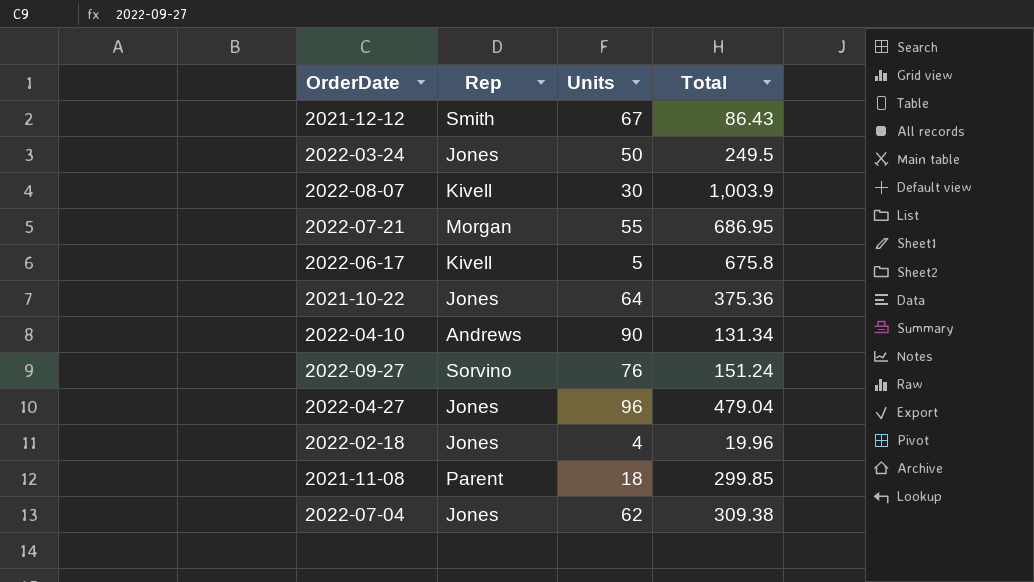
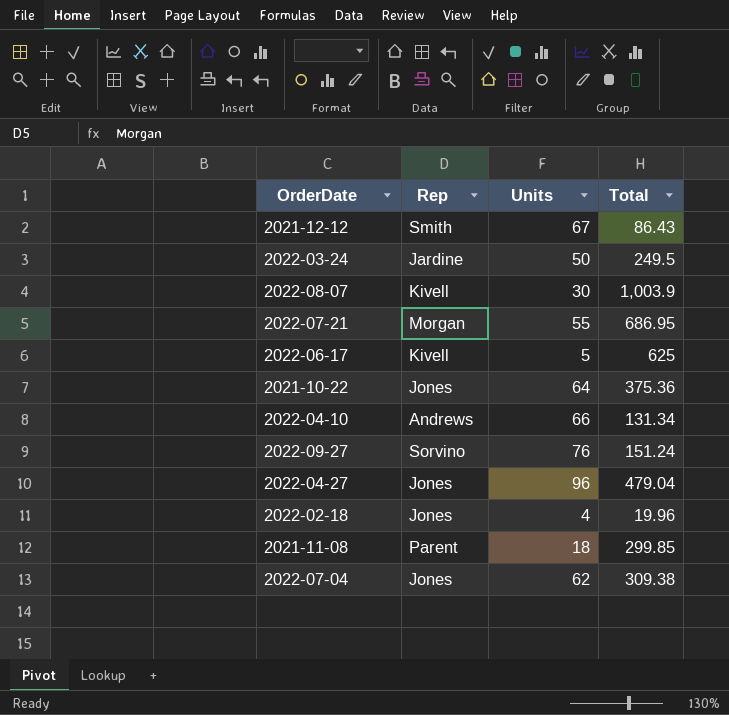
2022-03-24 | Rep: Jones -> Jardine
2022-06-17 | Total: 675.8 -> 625
2022-04-10 | Units: 90 -> 66

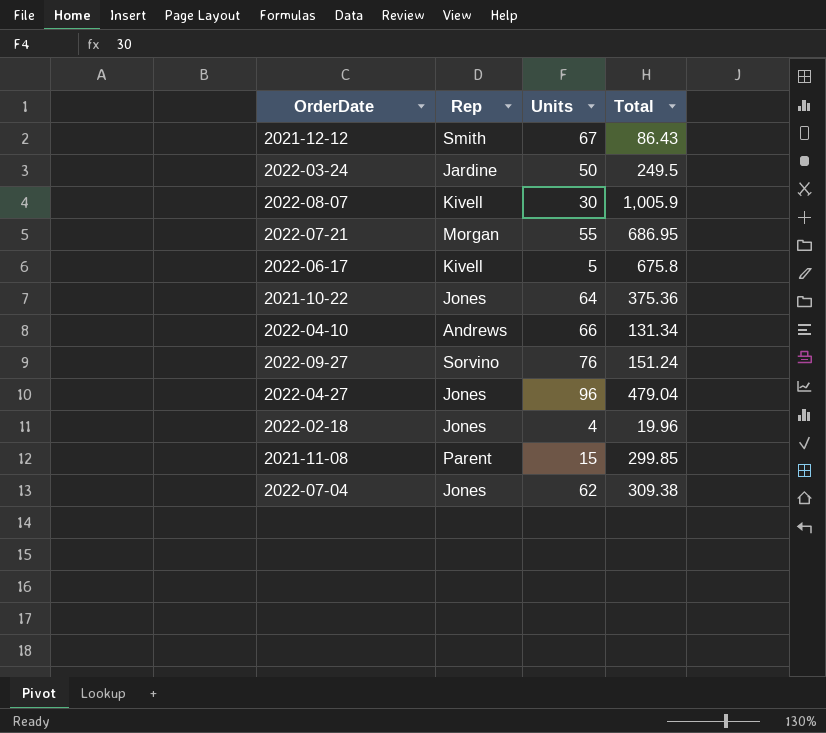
2022-08-07 | Total: 1,003.9 -> 1,005.9
2022-06-17 | Total: 625 -> 675.8
2021-11-08 | Units: 18 -> 15

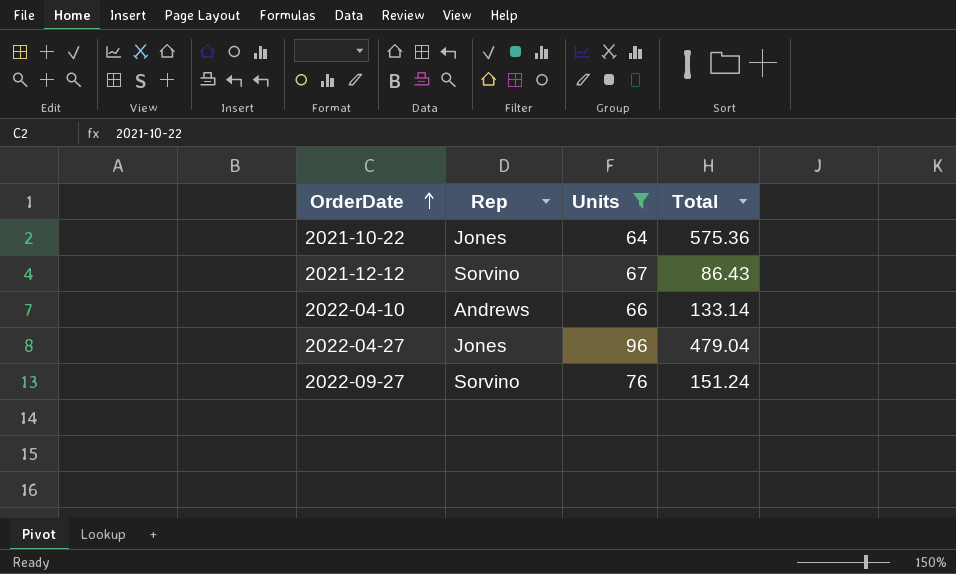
filter: none -> Units >= 64
row order: none -> OrderDate ascending
2021-10-22 | Total: 375.36 -> 575.36
2021-12-12 | Rep: Smith -> Sorvino
2022-04-10 | Total: 131.34 -> 133.14

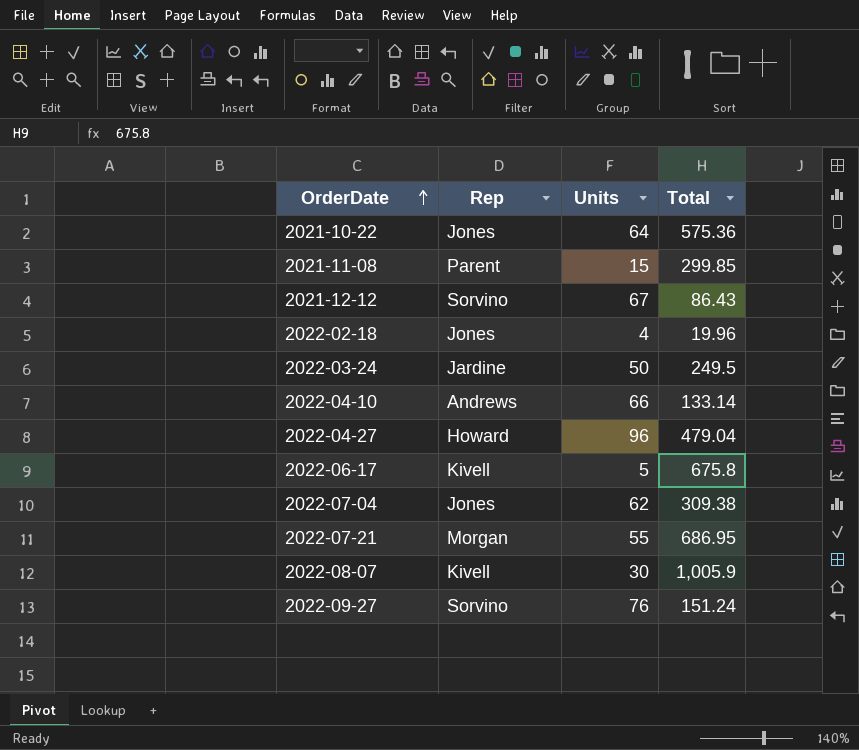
filter: Units >= 64 -> none
2022-04-27 | Rep: Jones -> Howard

